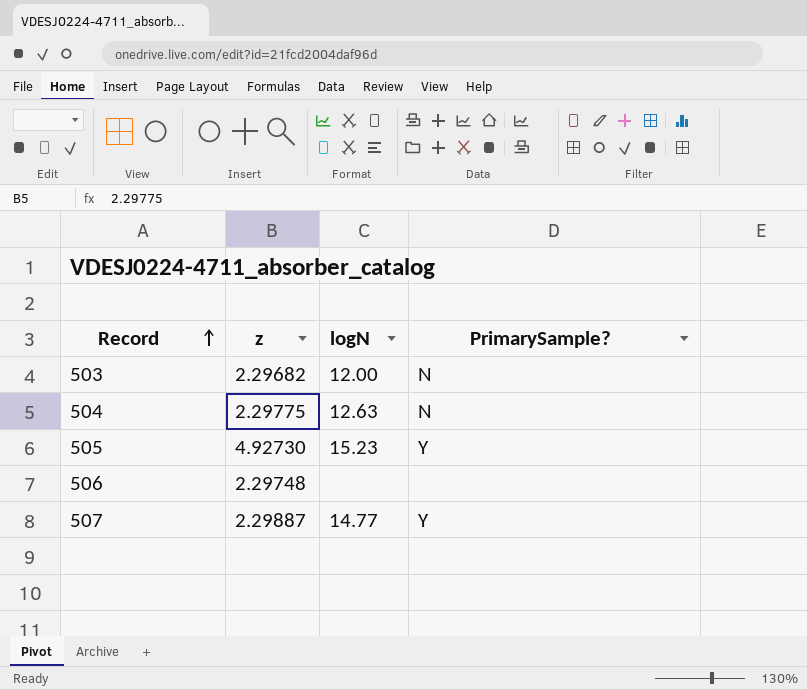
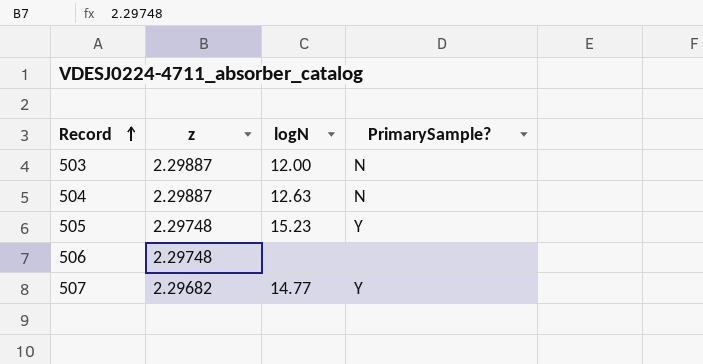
503 | z: 2.29682 -> 2.29887
504 | z: 2.29775 -> 2.29887
505 | z: 4.92730 -> 2.29748
507 | z: 2.29887 -> 2.29682

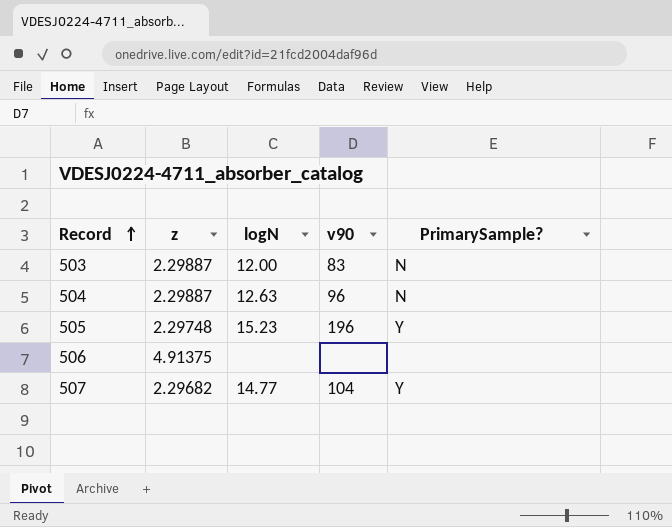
column v90 | position: none -> 4
506 | z: 2.29748 -> 4.91375

